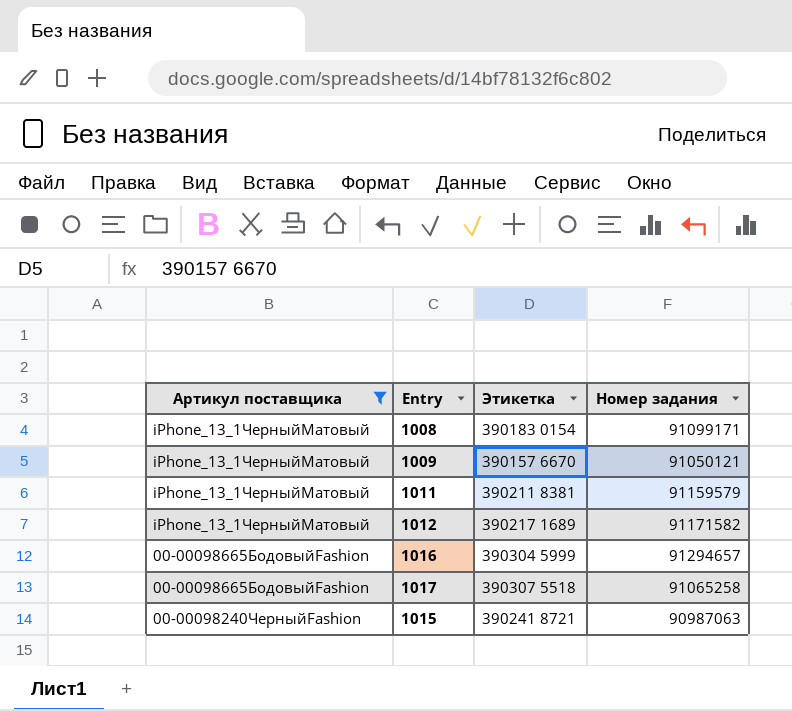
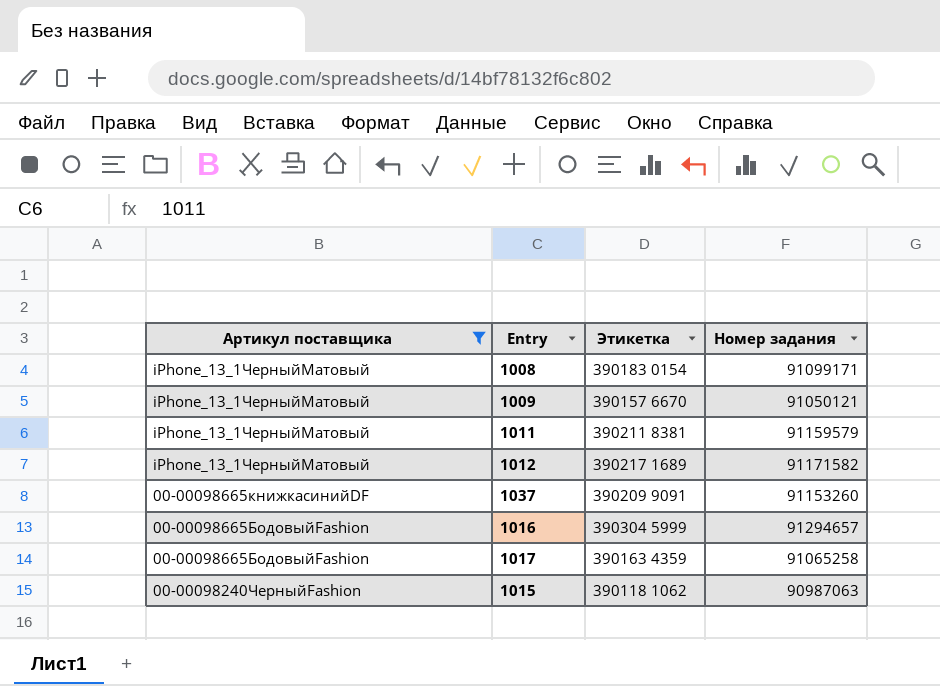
row 1037: none -> 00-00098665книжкасинийDF | 390209 9091 | 91153260
1017 | Этикетка: 390307 5518 -> 390163 4359
1015 | Этикетка: 390241 8721 -> 390118 1062

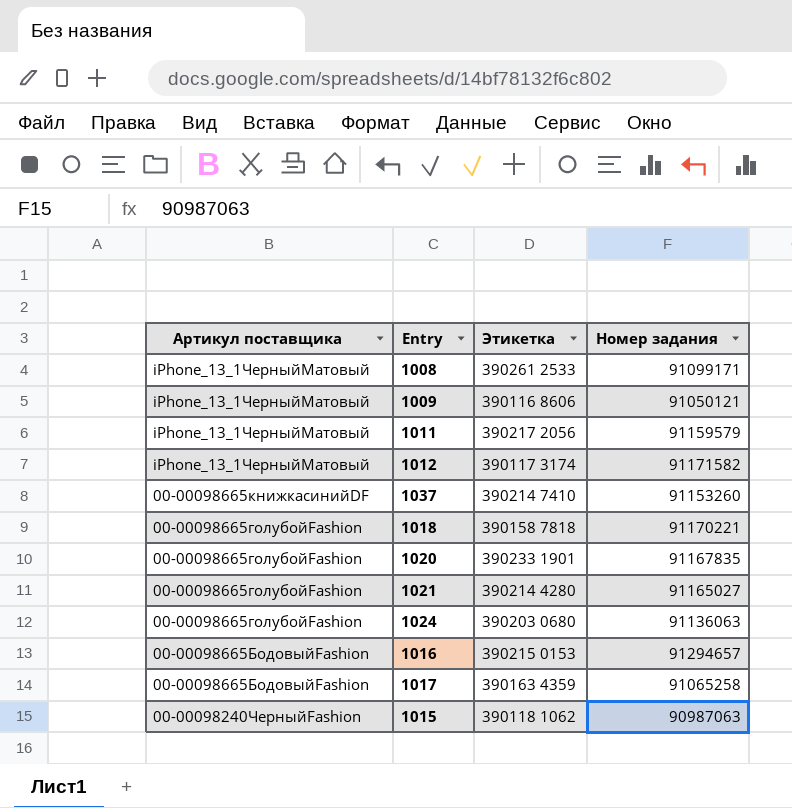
filter: Артикул поставщика != 00-00098665голубойFashion -> none
1008 | Этикетка: 390183 0154 -> 390261 2533
1009 | Этикетка: 390157 6670 -> 390116 8606
1011 | Этикетка: 390211 8381 -> 390217 2056
1012 | Этикетка: 390217 1689 -> 390117 3174
1037 | Этикетка: 390209 9091 -> 390214 7410
1016 | Этикетка: 390304 5999 -> 390215 0153

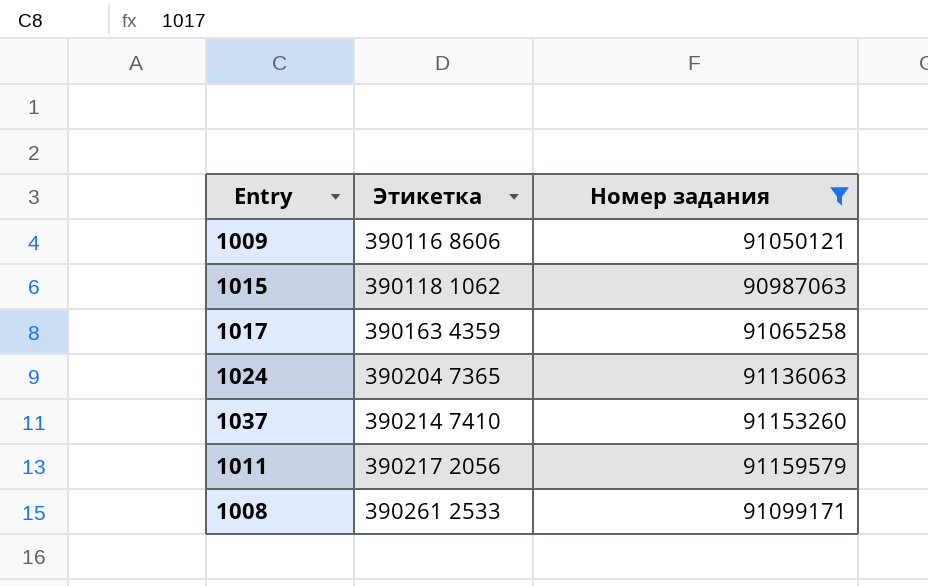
filter: none -> Номер задания <= 91159579
row order: Артикул поставщика descending -> Этикетка ascending
column Артикул поставщика | position: 1 -> none
1024 | Этикетка: 390203 0680 -> 390204 7365

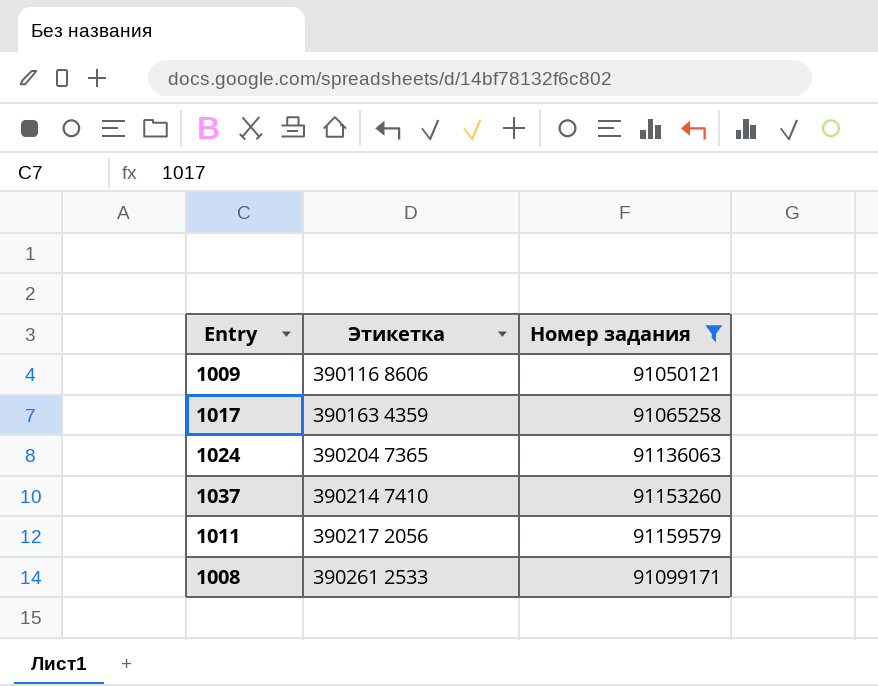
row 1015: 390118 1062 | 90987063 -> none

